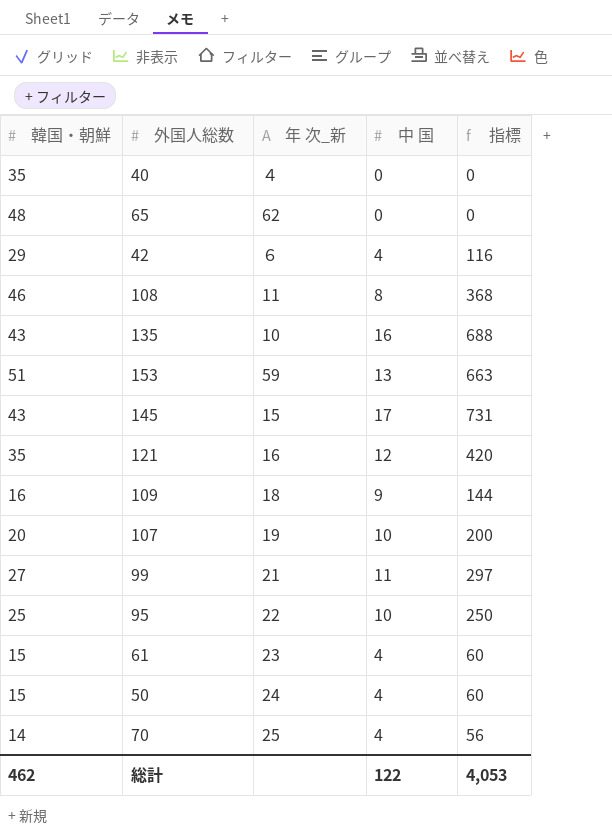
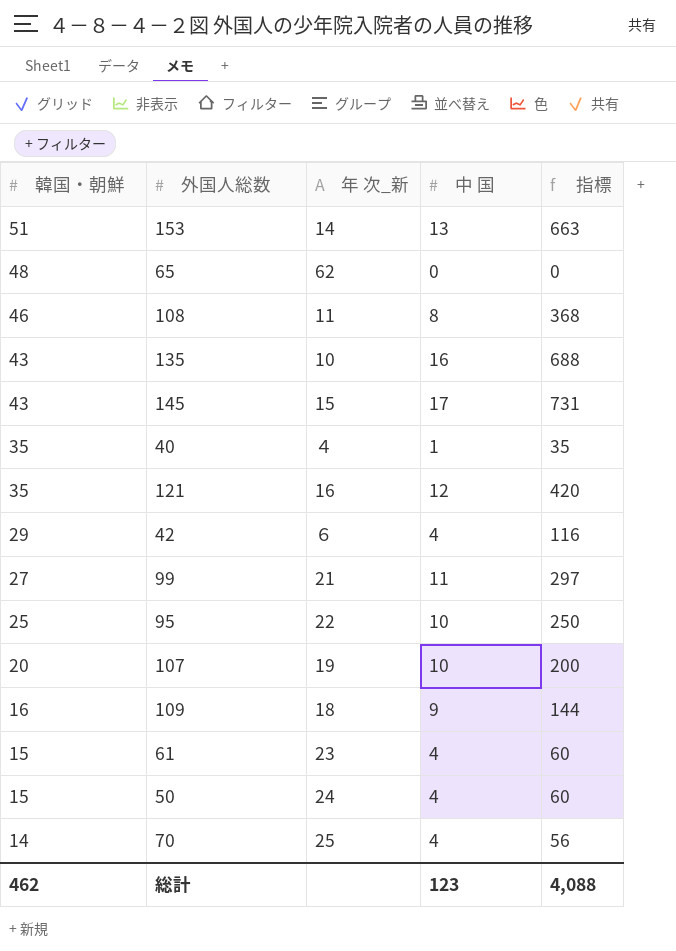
row order: none -> 韓国・朝鮮 descending
153 | 年 次_新: 59 -> 14
40 | 中 国: 0 -> 1
40 | 指標: 0 -> 35
総計 | 中 国: 122 -> 123
総計 | 指標: 4,053 -> 4,088

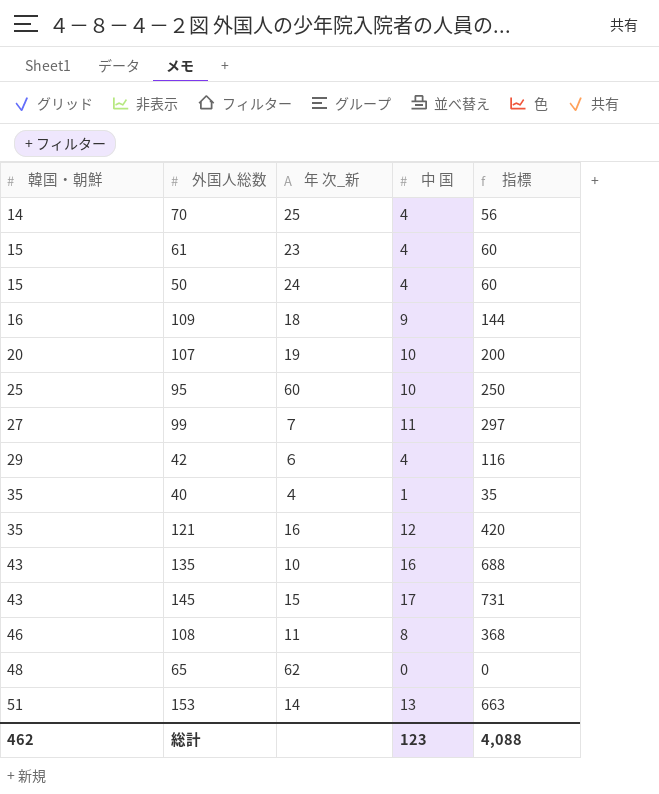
row order: 韓国・朝鮮 descending -> 韓国・朝鮮 ascending
95 | 年 次_新: 22 -> 60
99 | 年 次_新: 21 -> ７

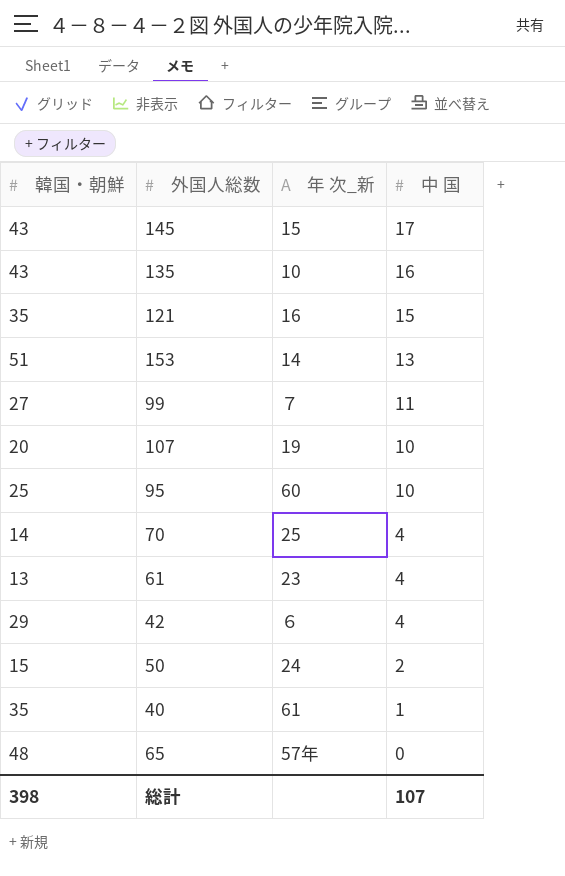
row order: 韓国・朝鮮 ascending -> 中 国 descending
column 指標 | formula: [韓国・朝鮮] * [中 国] -> none
row 109: 16 | 18 | 9 | 144 -> none
row 108: 46 | 11 | 8 | 368 -> none
121 | 中 国: 12 -> 15
61 | 韓国・朝鮮: 15 -> 13
50 | 中 国: 4 -> 2
40 | 年 次_新: ４ -> 61
65 | 年 次_新: 62 -> 57年
総計 | 韓国・朝鮮: 462 -> 398
総計 | 中 国: 123 -> 107

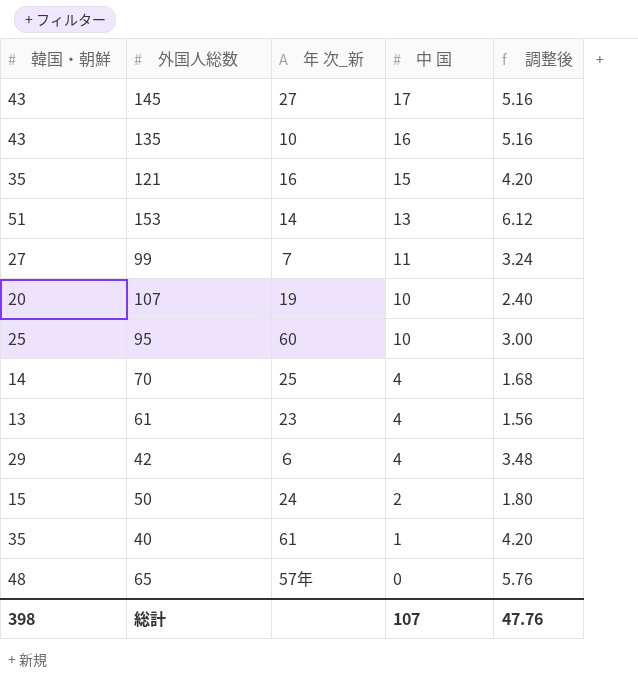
column 調整後 | formula: none -> [韓国・朝鮮] * 0.12
145 | 年 次_新: 15 -> 27

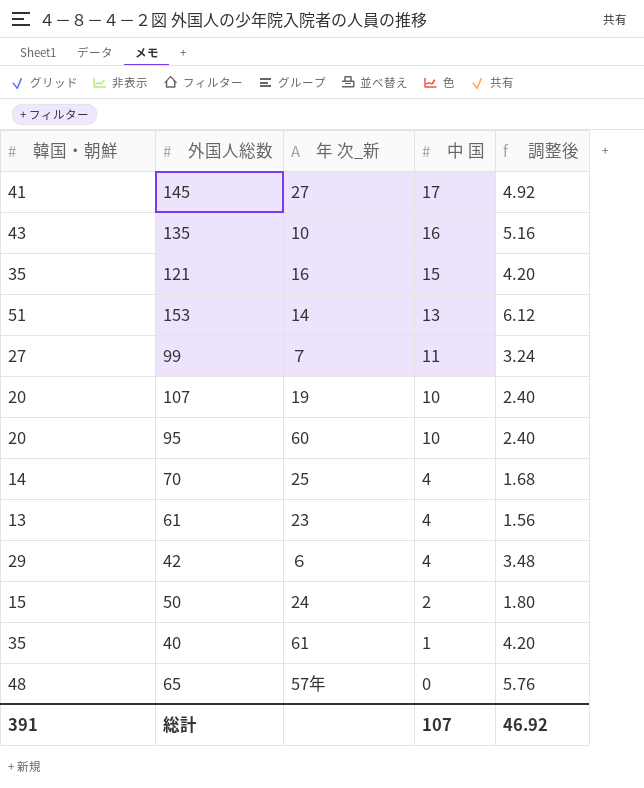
145 | 韓国・朝鮮: 43 -> 41
145 | 調整後: 5.16 -> 4.92
95 | 韓国・朝鮮: 25 -> 20
95 | 調整後: 3.00 -> 2.40
総計 | 韓国・朝鮮: 398 -> 391
総計 | 調整後: 47.76 -> 46.92

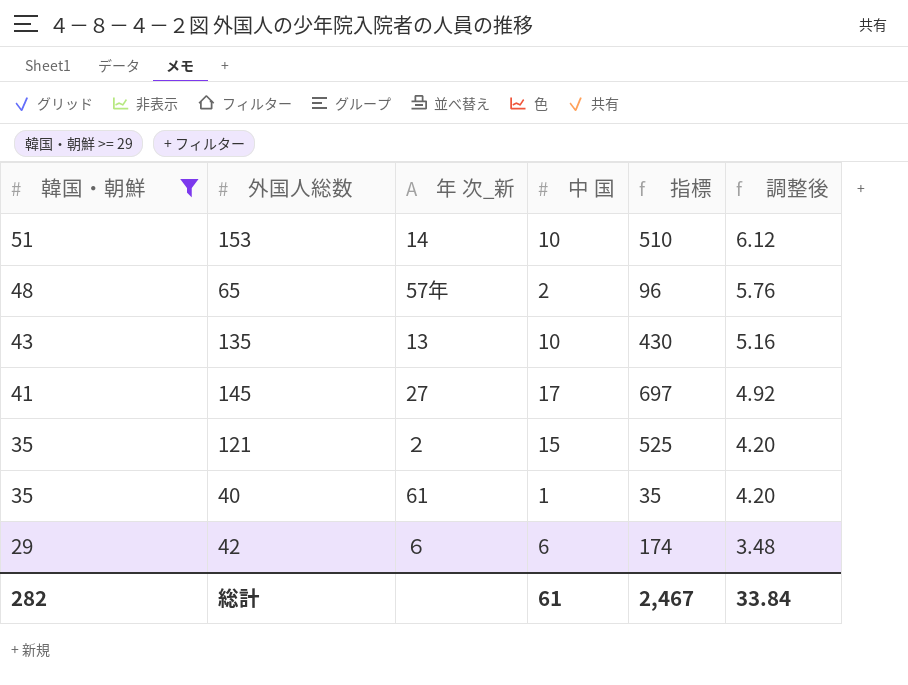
filter: none -> 韓国・朝鮮 >= 29
row order: 中 国 descending -> 韓国・朝鮮 descending
column 指標 | formula: none -> [韓国・朝鮮] * [中 国]
153 | 中 国: 13 -> 10
65 | 中 国: 0 -> 2
135 | 年 次_新: 10 -> 13
135 | 中 国: 16 -> 10
121 | 年 次_新: 16 -> ２
42 | 中 国: 4 -> 6
総計 | 韓国・朝鮮: 391 -> 282
総計 | 中 国: 107 -> 61
総計 | 調整後: 46.92 -> 33.84

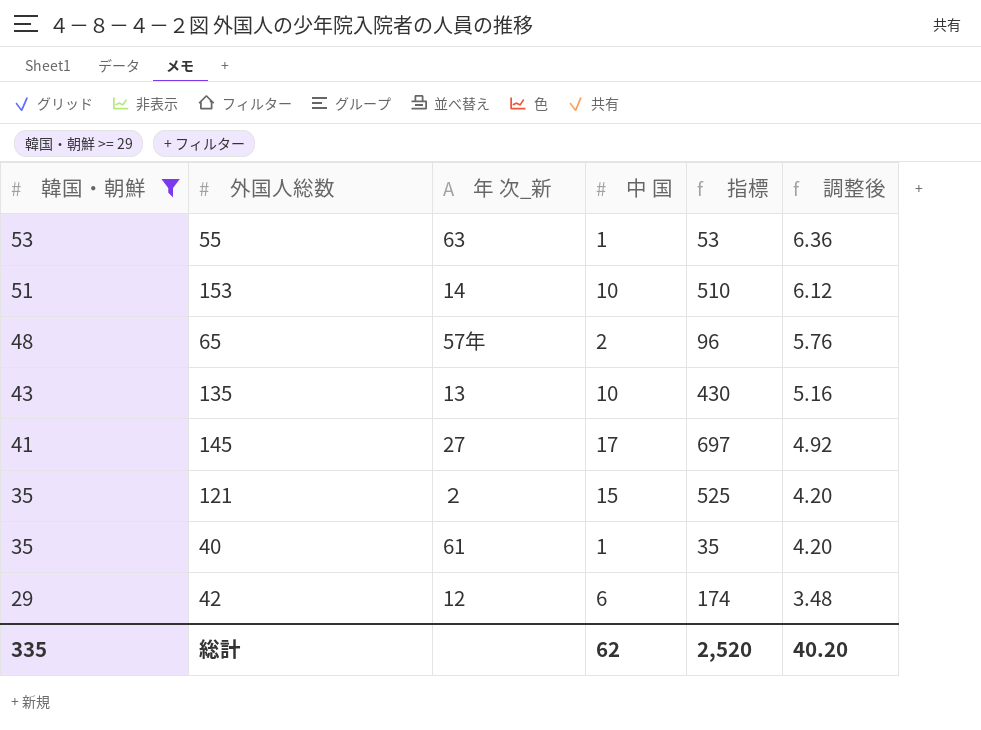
row 55: none -> 53 | 63 | 1 | 53 | 6.36
42 | 年 次_新: ６ -> 12
総計 | 韓国・朝鮮: 282 -> 335
総計 | 中 国: 61 -> 62
総計 | 指標: 2,467 -> 2,520
総計 | 調整後: 33.84 -> 40.20

